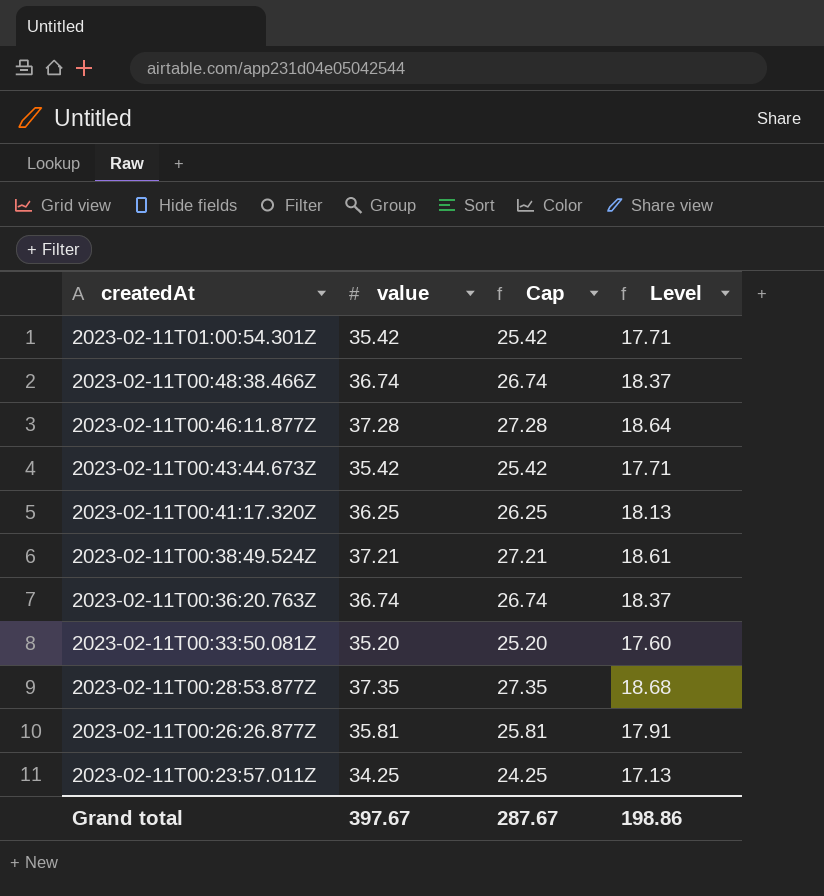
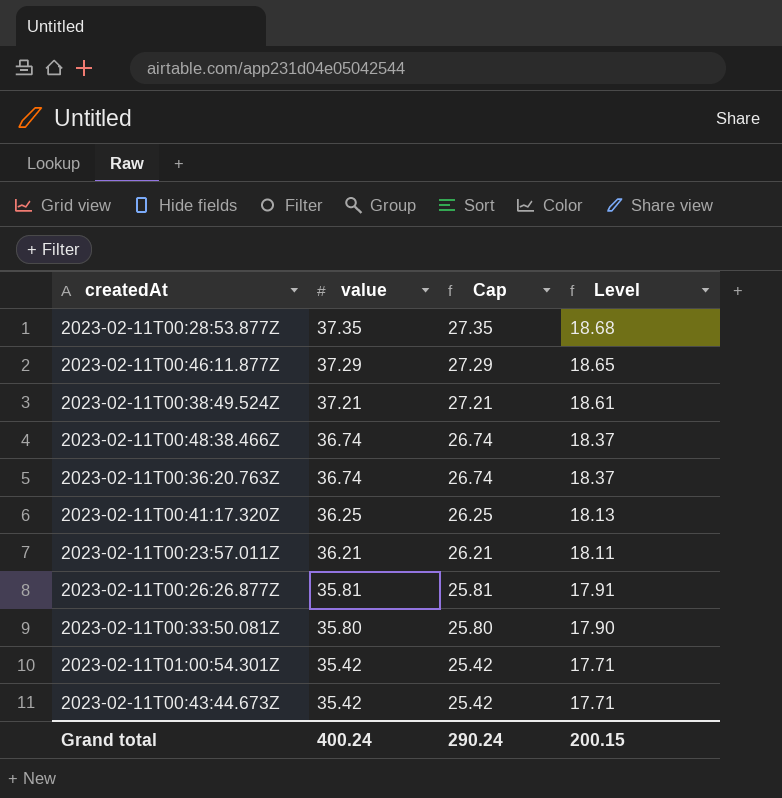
row order: createdAt descending -> value descending
2023-02-11T00:46:11.877Z | value: 37.28 -> 37.29
2023-02-11T00:46:11.877Z | Cap: 27.28 -> 27.29
2023-02-11T00:46:11.877Z | Level: 18.64 -> 18.65
2023-02-11T00:23:57.011Z | value: 34.25 -> 36.21
2023-02-11T00:23:57.011Z | Cap: 24.25 -> 26.21
2023-02-11T00:23:57.011Z | Level: 17.13 -> 18.11
2023-02-11T00:33:50.081Z | value: 35.20 -> 35.80
2023-02-11T00:33:50.081Z | Cap: 25.20 -> 25.80
2023-02-11T00:33:50.081Z | Level: 17.60 -> 17.90
Grand total | value: 397.67 -> 400.24
Grand total | Cap: 287.67 -> 290.24
Grand total | Level: 198.86 -> 200.15

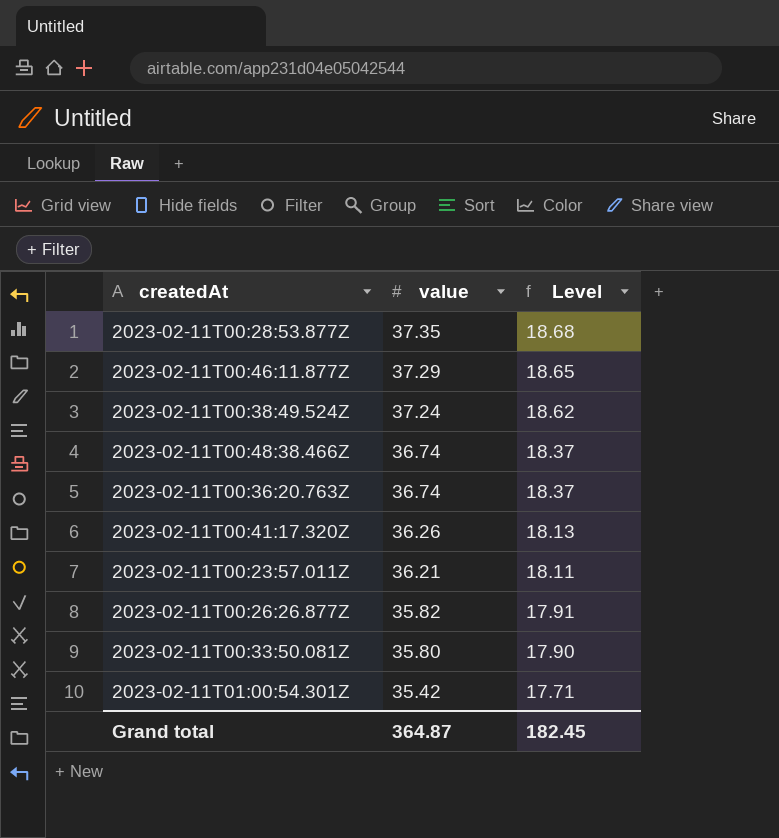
column Cap | formula: [value] - 10 -> none
row 2023-02-11T00:43:44.673Z: 35.42 | 25.42 | 17.71 -> none
2023-02-11T00:38:49.524Z | value: 37.21 -> 37.24
2023-02-11T00:38:49.524Z | Level: 18.61 -> 18.62
2023-02-11T00:41:17.320Z | value: 36.25 -> 36.26
2023-02-11T00:26:26.877Z | value: 35.81 -> 35.82
Grand total | value: 400.24 -> 364.87
Grand total | Level: 200.15 -> 182.45

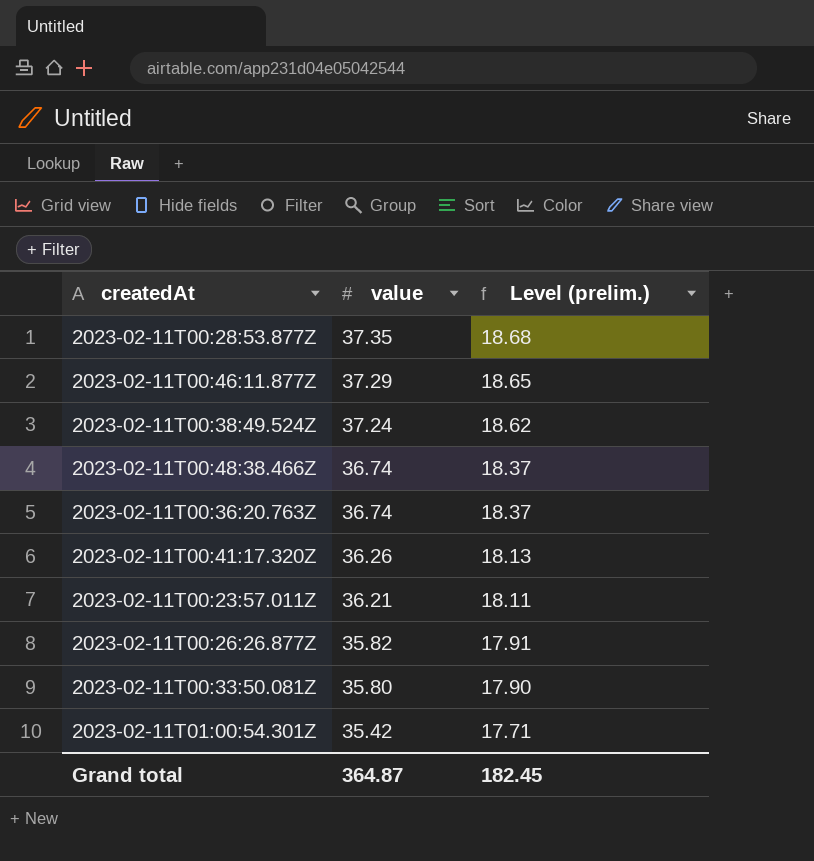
column name: Level -> Level (prelim.)

